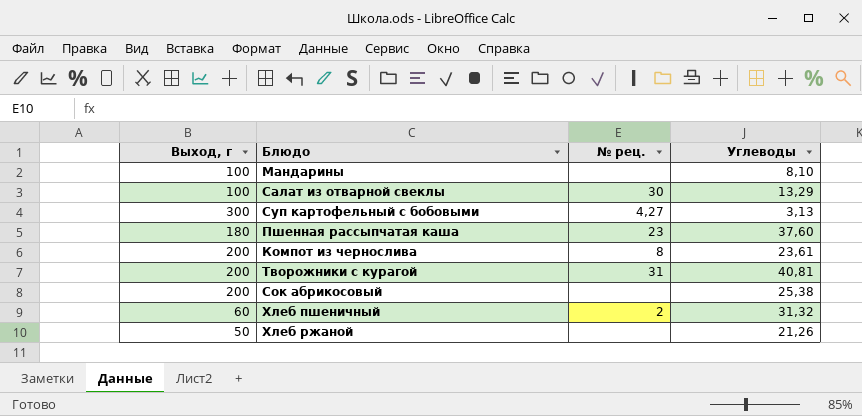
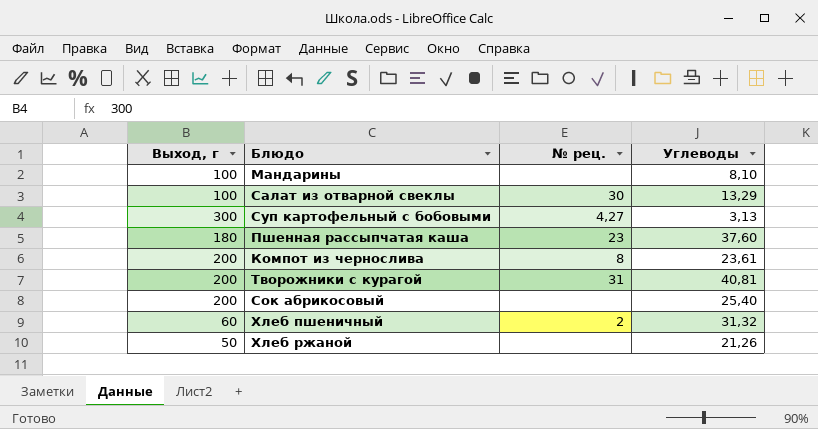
Сок абрикосовый | Углеводы: 25,38 -> 25,40

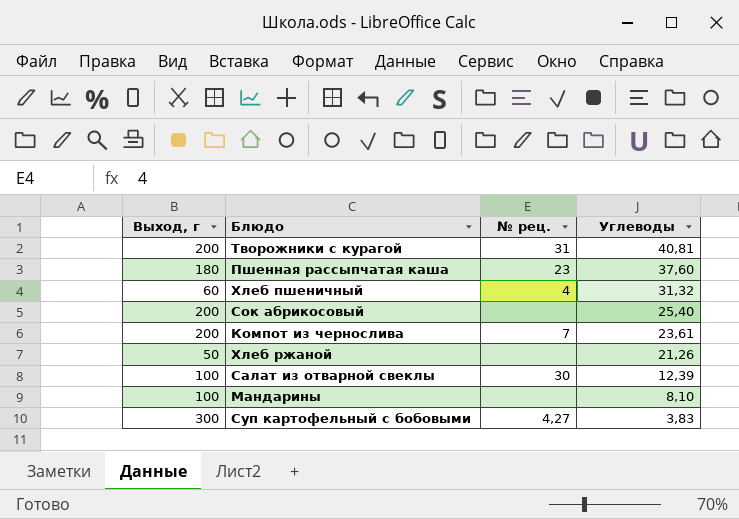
row order: none -> Углеводы descending
Хлеб пшеничный | № рец.: 2 -> 4
Компот из чернослива | № рец.: 8 -> 7
Салат из отварной свеклы | Углеводы: 13,29 -> 12,39
Суп картофельный с бобовыми | Углеводы: 3,13 -> 3,83

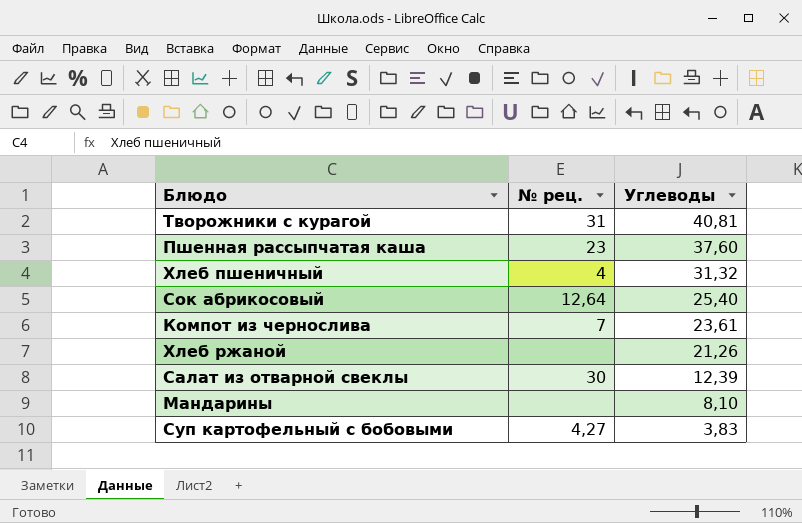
column Выход, г | position: 1 -> none
Сок абрикосовый | № рец.: none -> 12,64

